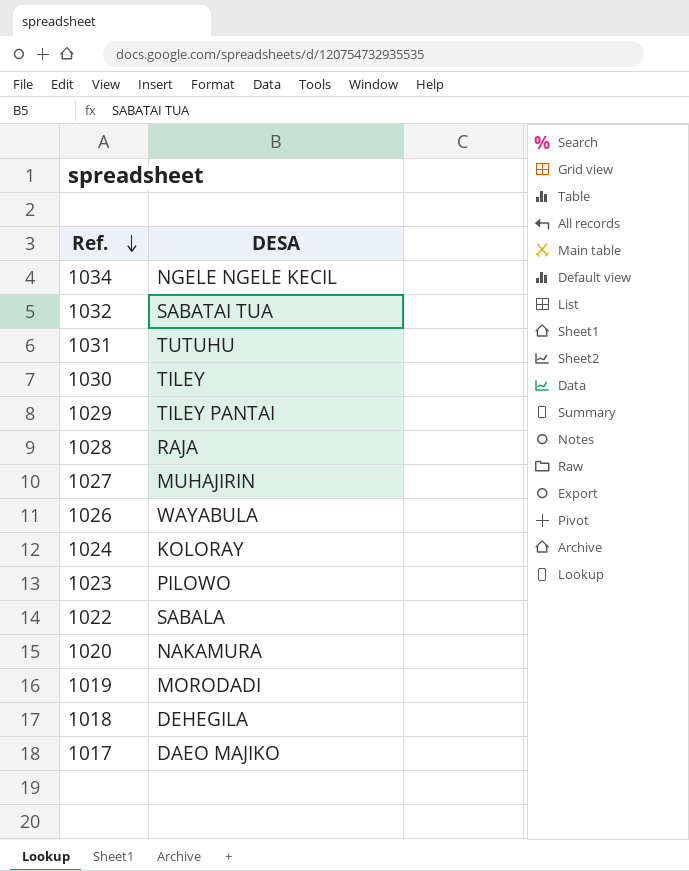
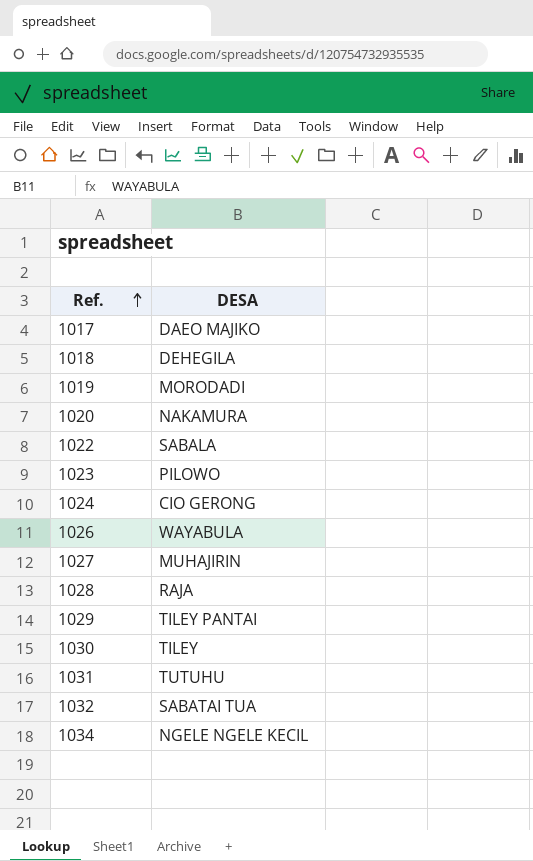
row order: Ref. descending -> Ref. ascending
1024 | DESA: KOLORAY -> CIO GERONG

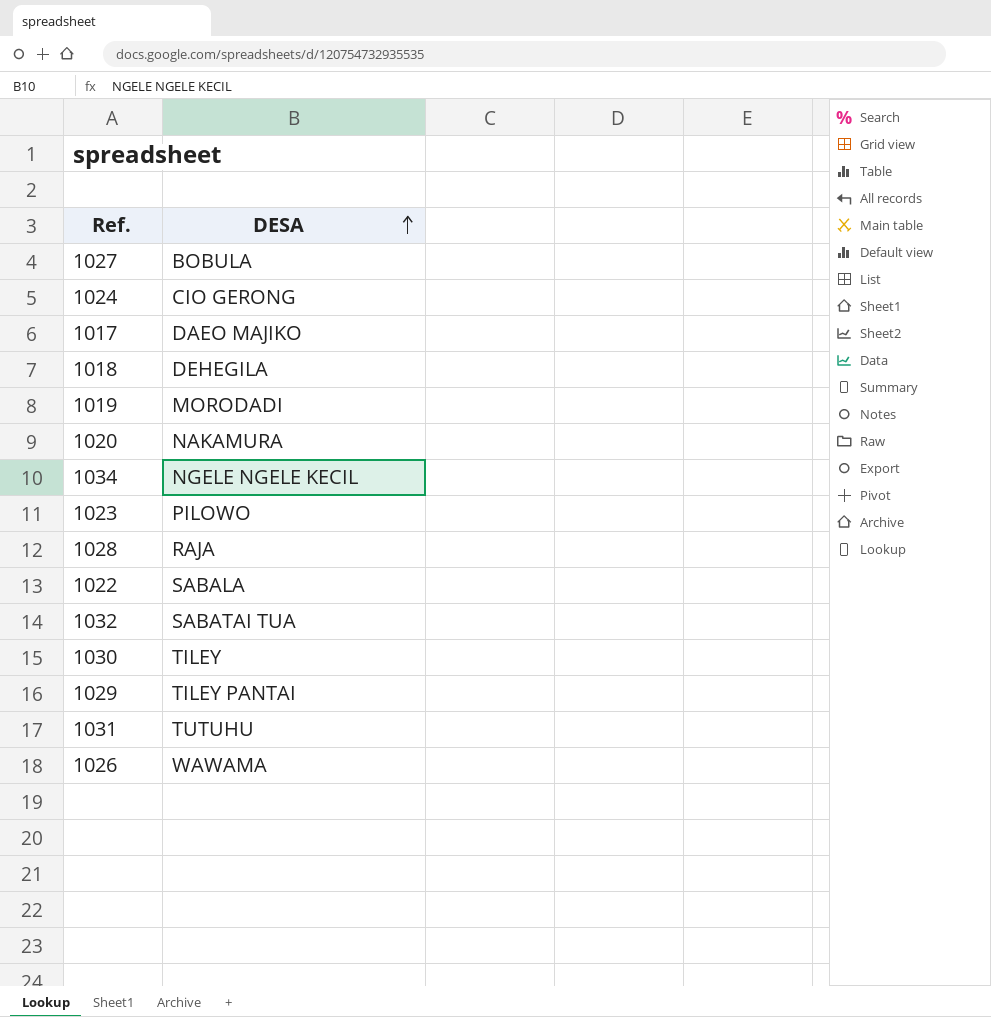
row order: Ref. ascending -> DESA ascending
1027 | DESA: MUHAJIRIN -> BOBULA
1026 | DESA: WAYABULA -> WAWAMA

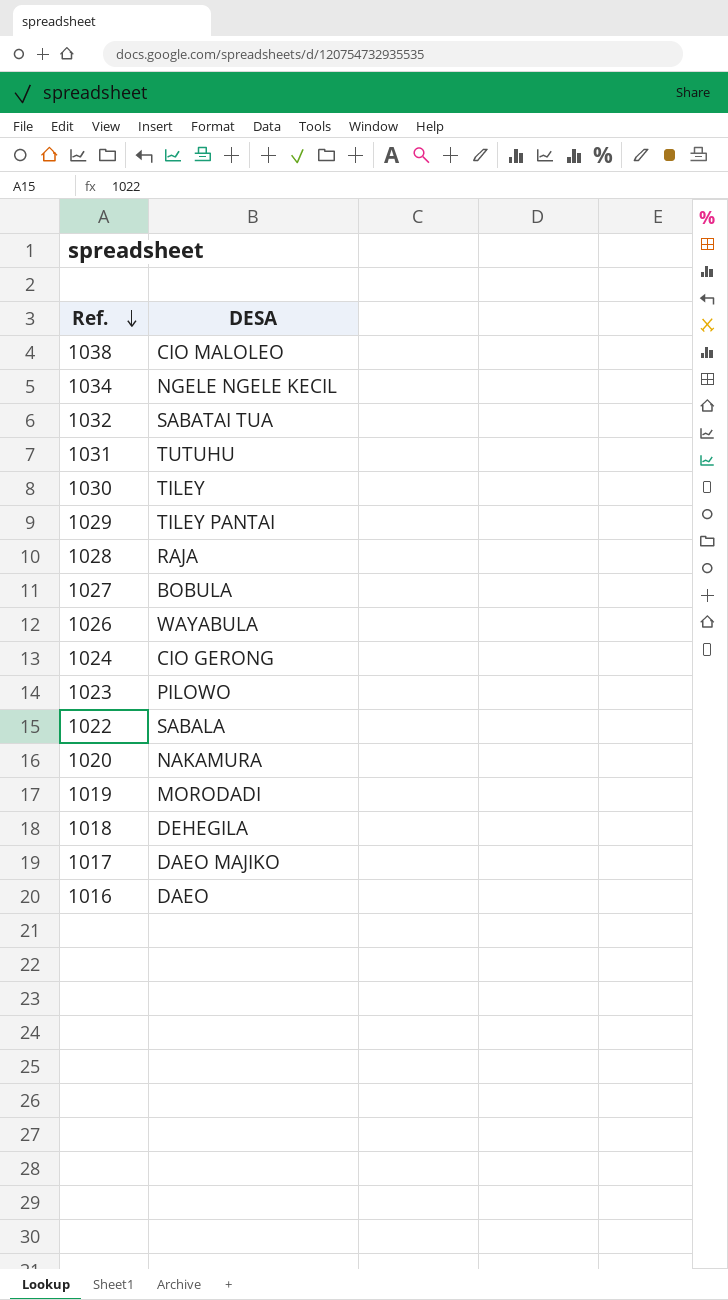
row order: DESA ascending -> Ref. descending
row 1038: none -> CIO MALOLEO
1026 | DESA: WAWAMA -> WAYABULA
row 1016: none -> DAEO

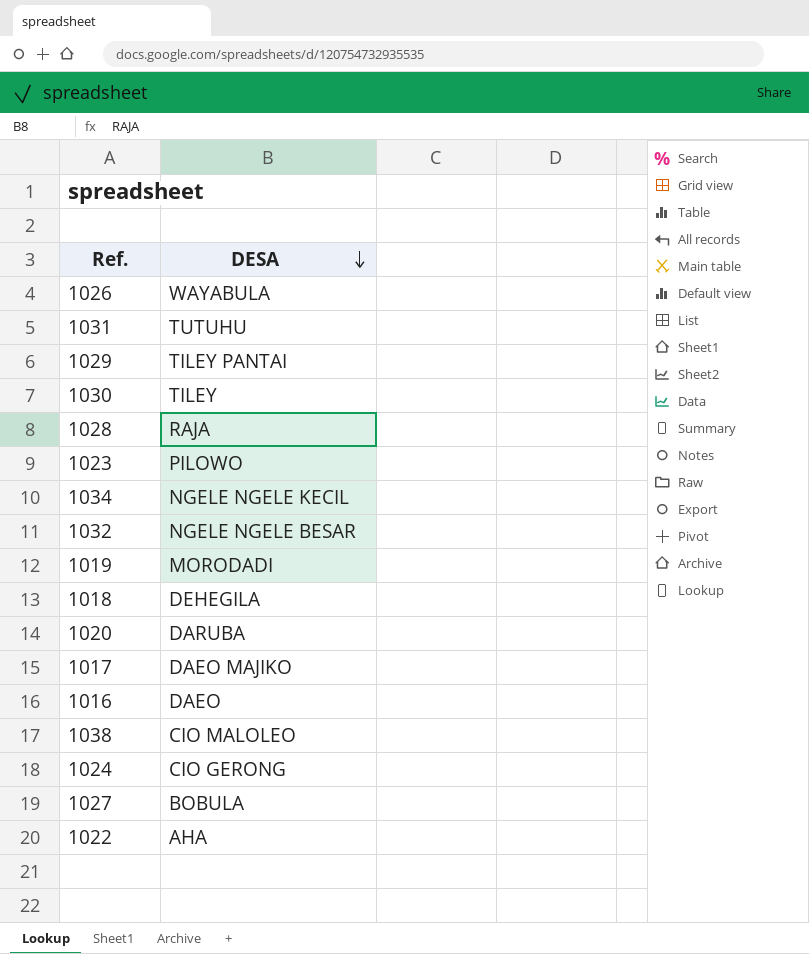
row order: Ref. descending -> DESA descending
1032 | DESA: SABATAI TUA -> NGELE NGELE BESAR
1020 | DESA: NAKAMURA -> DARUBA
1022 | DESA: SABALA -> AHA

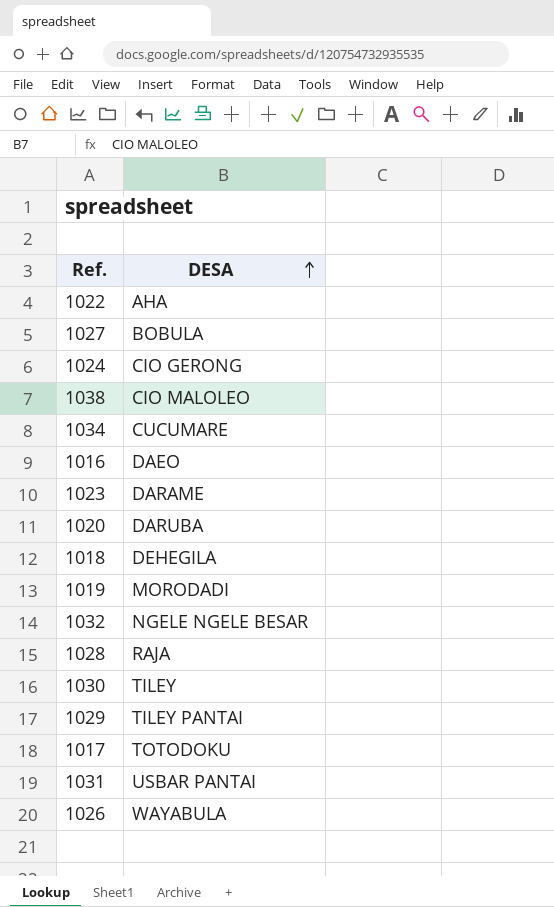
row order: DESA descending -> DESA ascending
1034 | DESA: NGELE NGELE KECIL -> CUCUMARE
1023 | DESA: PILOWO -> DARAME
1017 | DESA: DAEO MAJIKO -> TOTODOKU
1031 | DESA: TUTUHU -> USBAR PANTAI

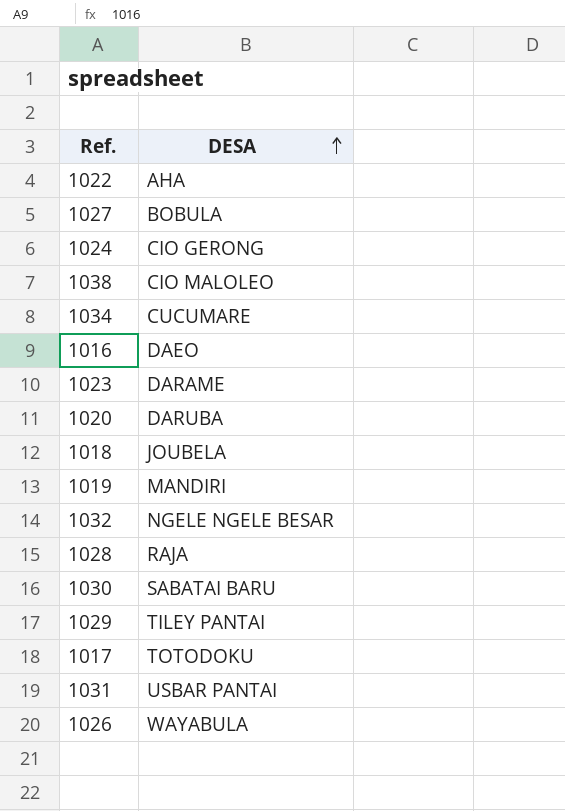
1018 | DESA: DEHEGILA -> JOUBELA
1019 | DESA: MORODADI -> MANDIRI
1030 | DESA: TILEY -> SABATAI BARU

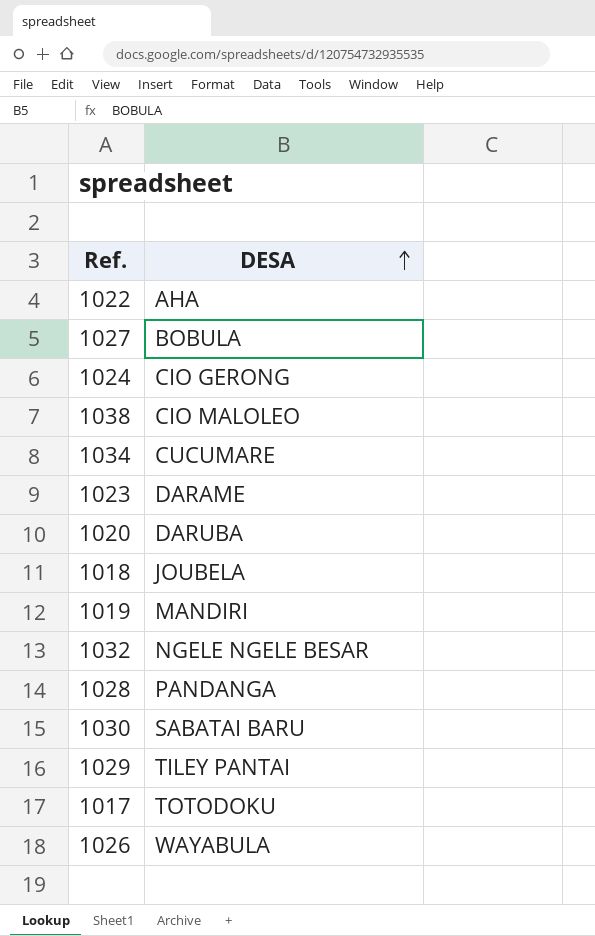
row 1016: DAEO -> none
row 1031: USBAR PANTAI -> none
1028 | DESA: RAJA -> PANDANGA

